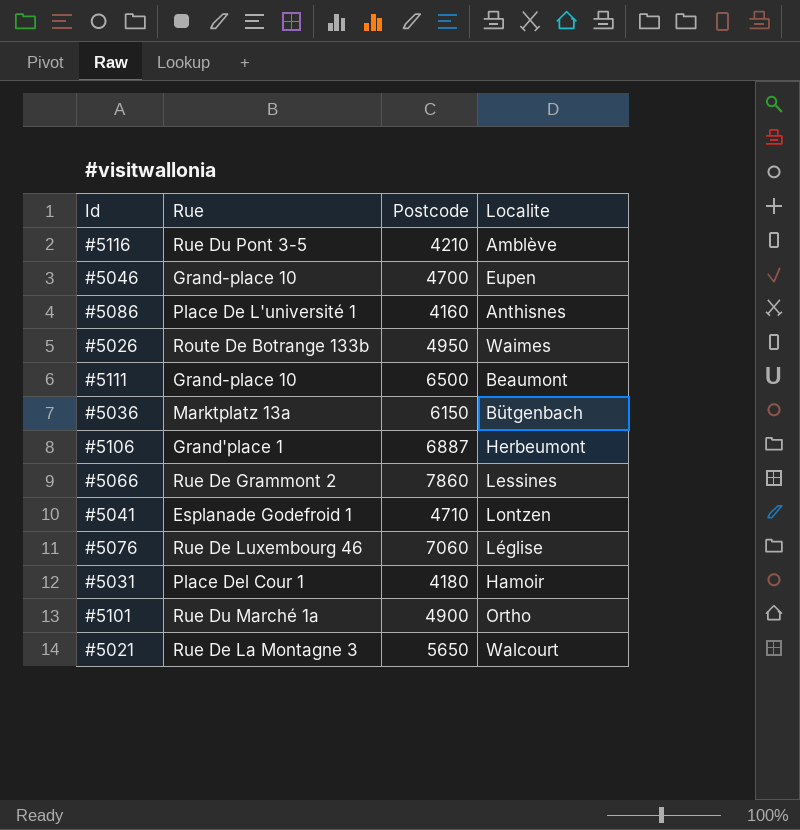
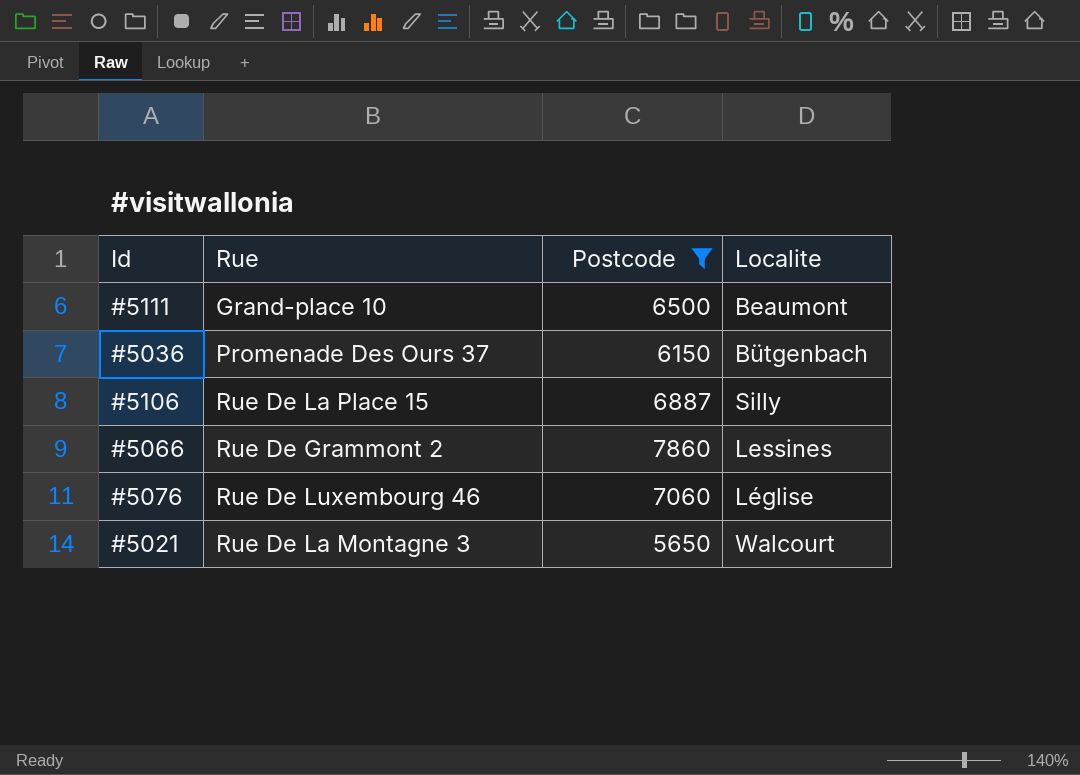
filter: none -> Postcode >= 5650
#5036 | Rue: Marktplatz 13a -> Promenade Des Ours 37
#5106 | Rue: Grand'place 1 -> Rue De La Place 15
#5106 | Localite: Herbeumont -> Silly

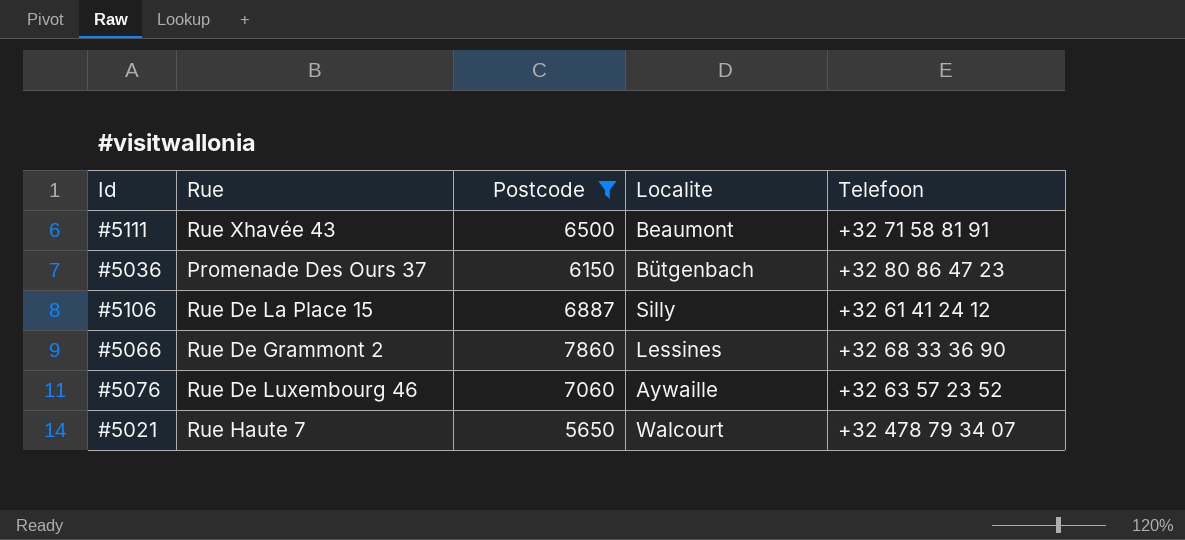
column Telefoon | position: none -> 5
#5111 | Rue: Grand-place 10 -> Rue Xhavée 43
#5076 | Localite: Léglise -> Aywaille
#5021 | Rue: Rue De La Montagne 3 -> Rue Haute 7

